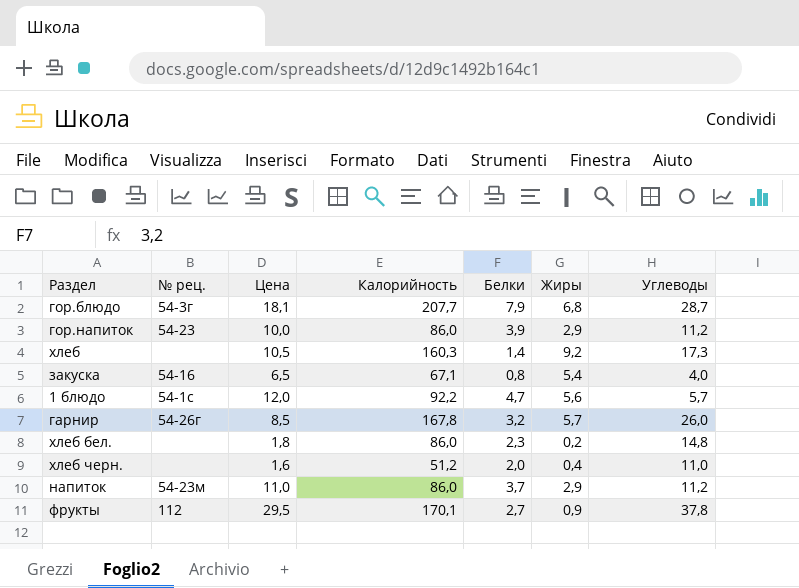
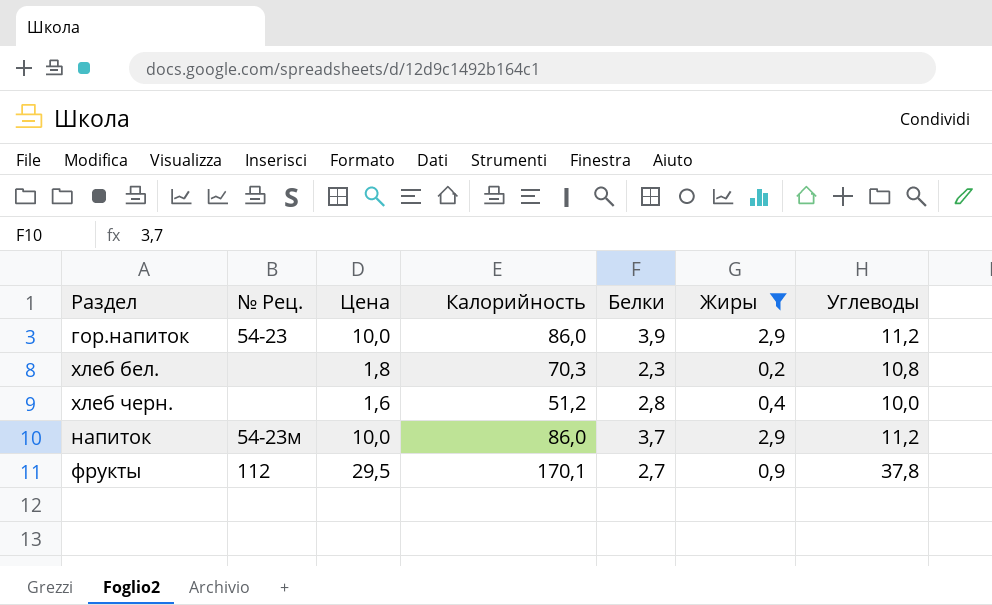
filter: none -> Жиры <= 2,9
column name: № рец. -> № Рец.
хлеб бел. | Калорийность: 86,0 -> 70,3
хлеб бел. | Углеводы: 14,8 -> 10,8
хлеб черн. | Белки: 2,0 -> 2,8
хлеб черн. | Углеводы: 11,0 -> 10,0
напиток | Цена: 11,0 -> 10,0

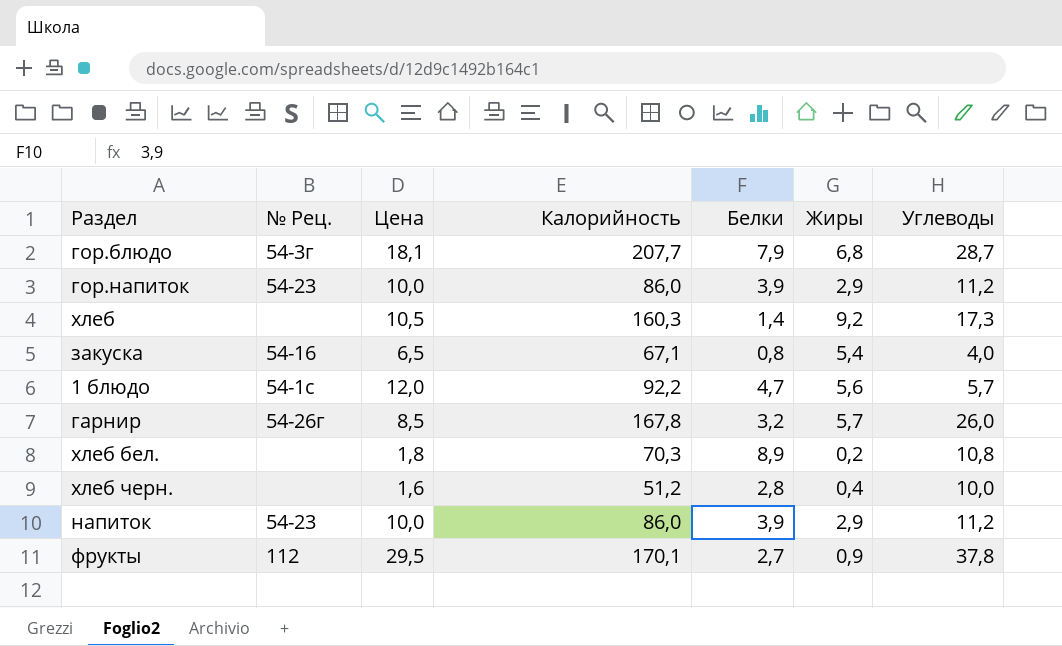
filter: Жиры <= 2,9 -> none
хлеб бел. | Белки: 2,3 -> 8,9
напиток | № Рец.: 54-23м -> 54-23
напиток | Белки: 3,7 -> 3,9

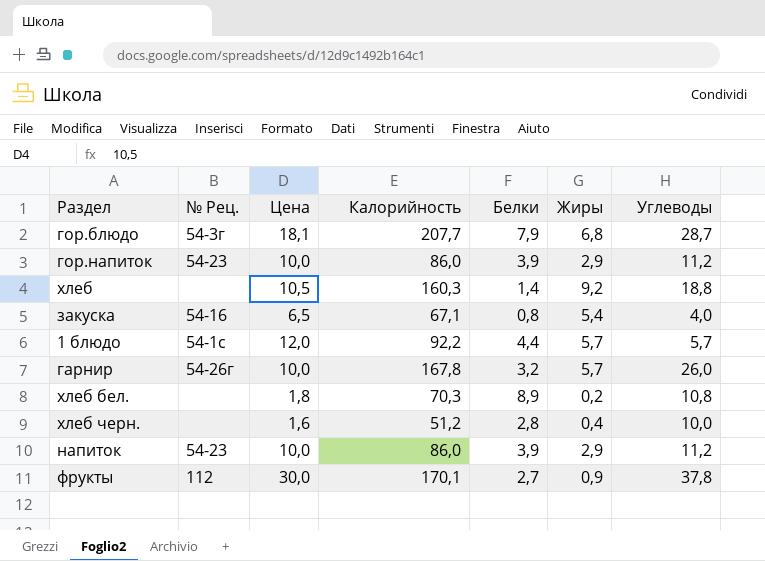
хлеб | Углеводы: 17,3 -> 18,8
1 блюдо | Белки: 4,7 -> 4,4
1 блюдо | Жиры: 5,6 -> 5,7
гарнир | Цена: 8,5 -> 10,0
фрукты | Цена: 29,5 -> 30,0

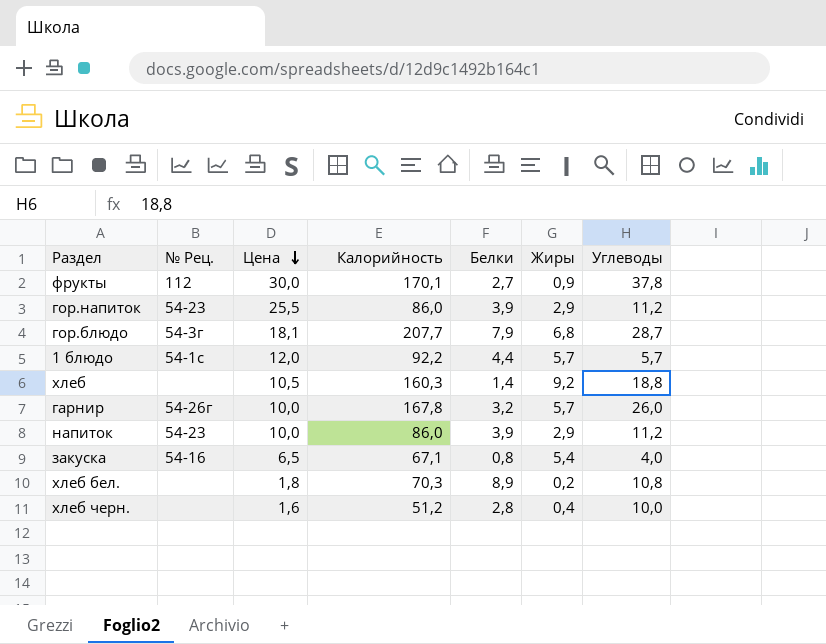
row order: none -> Цена descending
гор.напиток | Цена: 10,0 -> 25,5

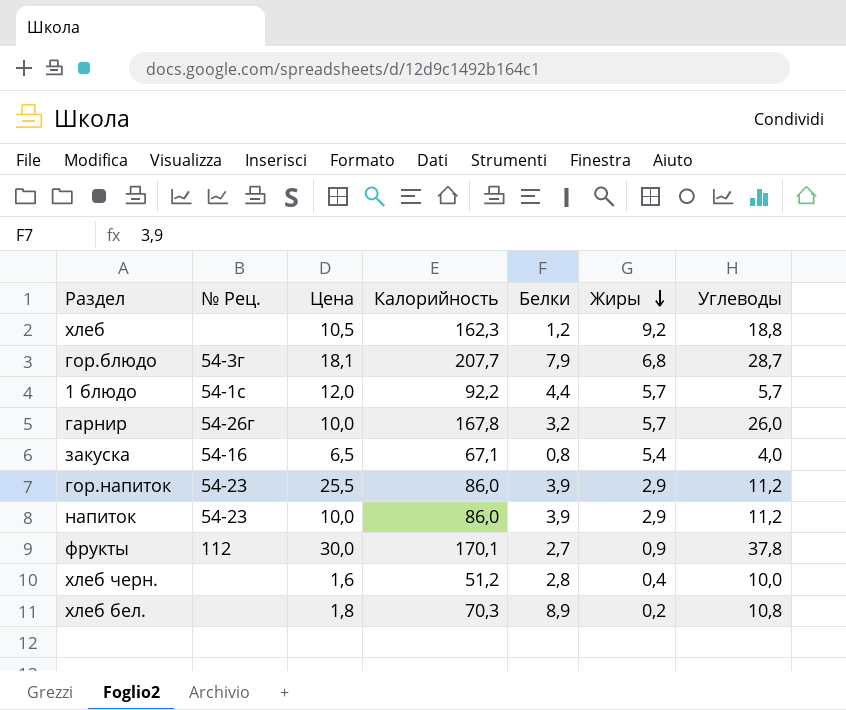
row order: Цена descending -> Жиры descending
хлеб | Калорийность: 160,3 -> 162,3
хлеб | Белки: 1,4 -> 1,2

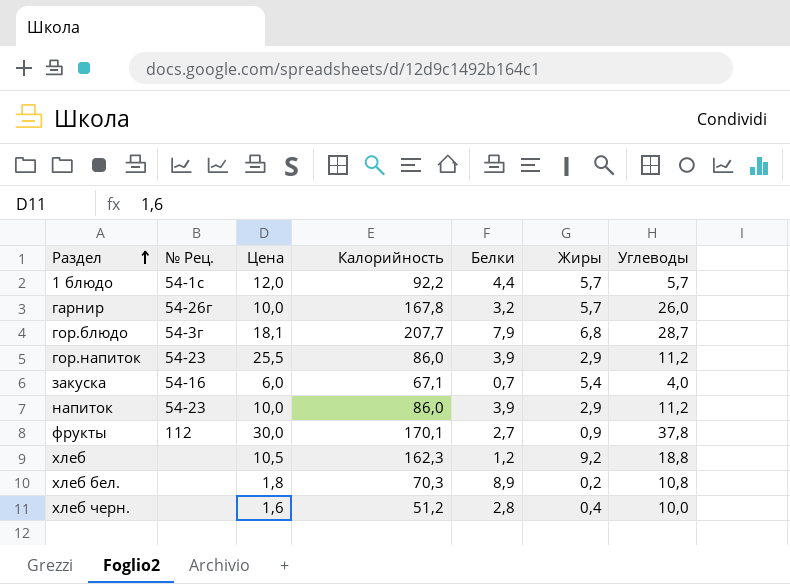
row order: Жиры descending -> Раздел ascending
закуска | Цена: 6,5 -> 6,0
закуска | Белки: 0,8 -> 0,7

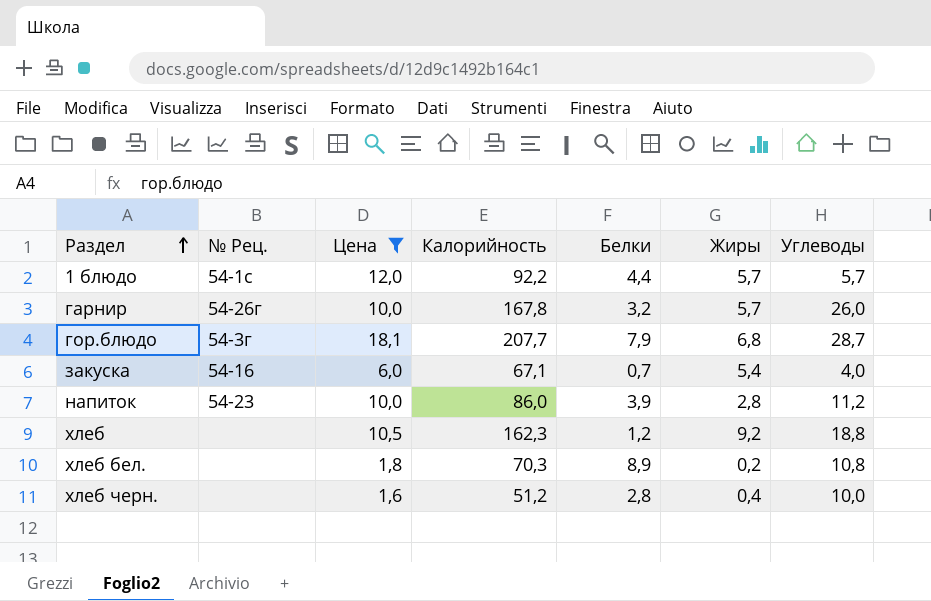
filter: none -> Цена <= 18,1
напиток | Жиры: 2,9 -> 2,8

